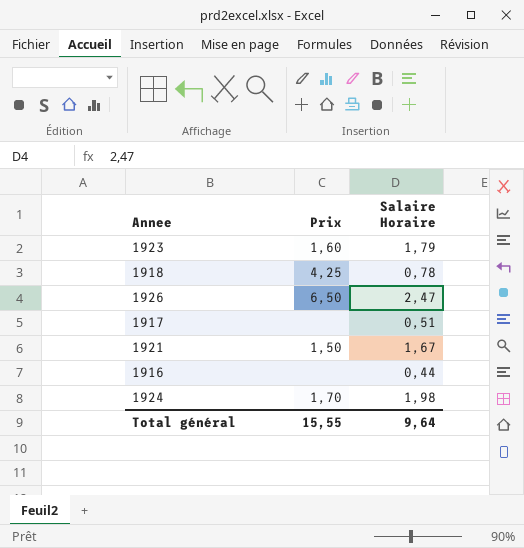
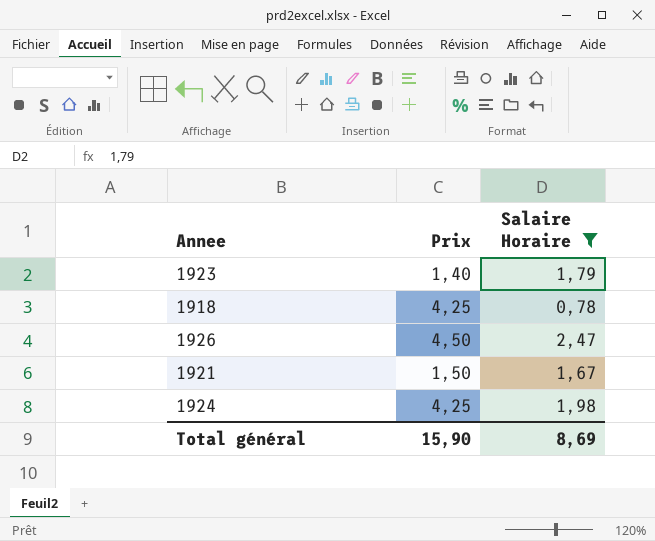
filter: none -> Salaire Horaire >= 0,78
1923 | Prix: 1,60 -> 1,40
1926 | Prix: 6,50 -> 4,50
1924 | Prix: 1,70 -> 4,25
Total général | Prix: 15,55 -> 15,90
Total général | Salaire Horaire: 9,64 -> 8,69

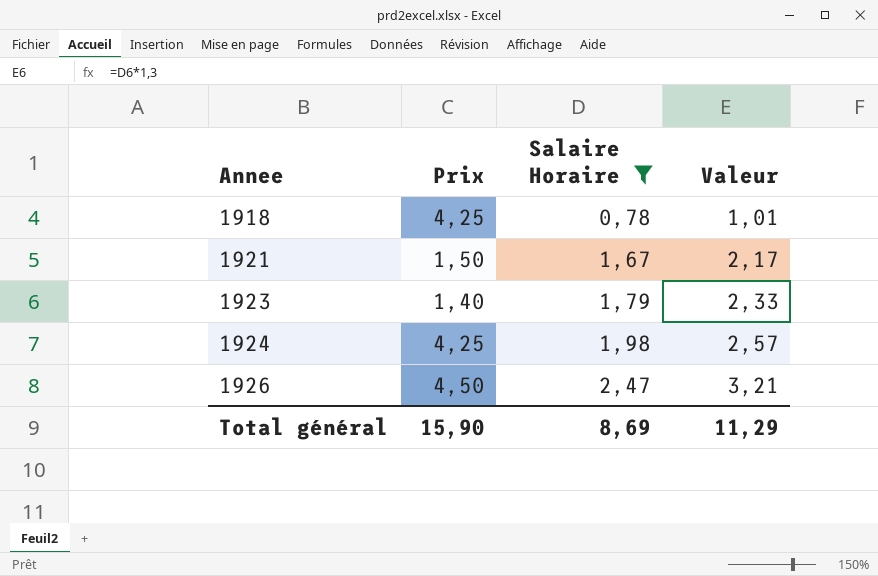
row order: none -> Annee ascending
column Valeur | formula: none -> [Salaire Horaire] * 1,3

